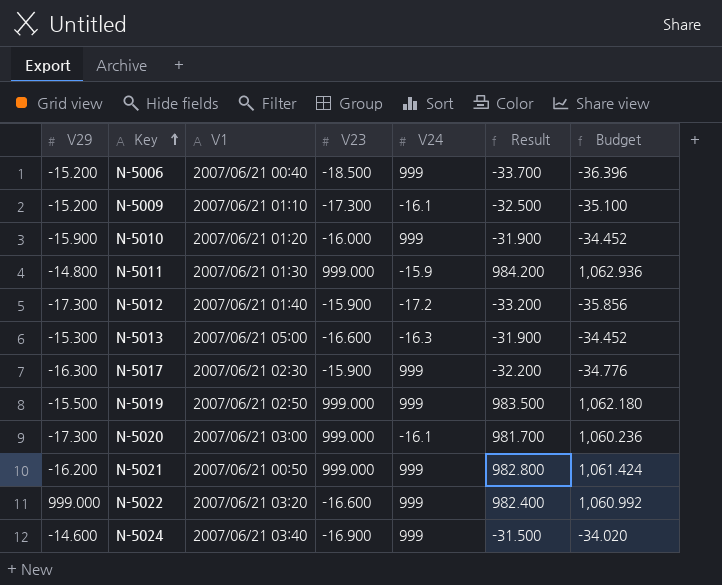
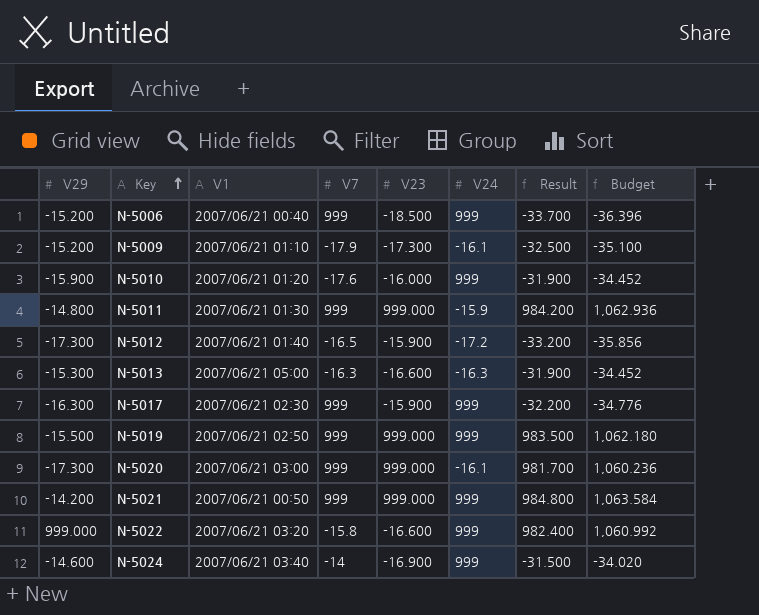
column V7 | position: none -> 4
N-5021 | V29: -16.200 -> -14.200
N-5021 | Result: 982.800 -> 984.800
N-5021 | Budget: 1,061.424 -> 1,063.584

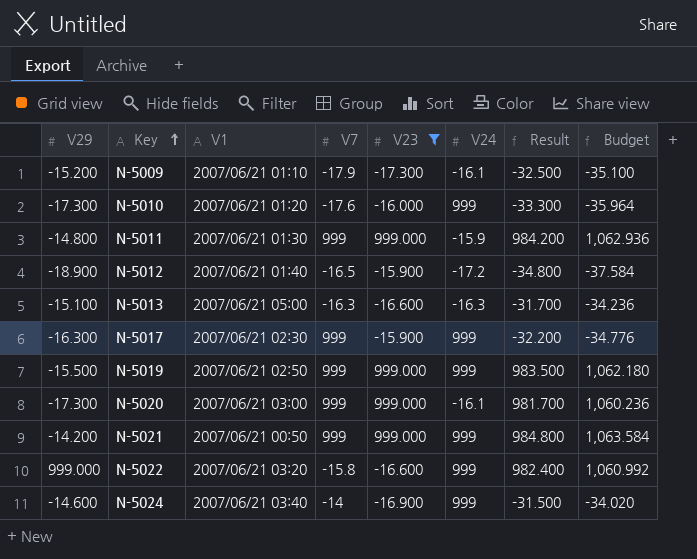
filter: none -> V23 != -18.500
N-5010 | V29: -15.900 -> -17.300
N-5010 | Result: -31.900 -> -33.300
N-5010 | Budget: -34.452 -> -35.964
N-5012 | V29: -17.300 -> -18.900
N-5012 | Result: -33.200 -> -34.800
N-5012 | Budget: -35.856 -> -37.584
N-5013 | V29: -15.300 -> -15.100
N-5013 | Result: -31.900 -> -31.700
N-5013 | Budget: -34.452 -> -34.236

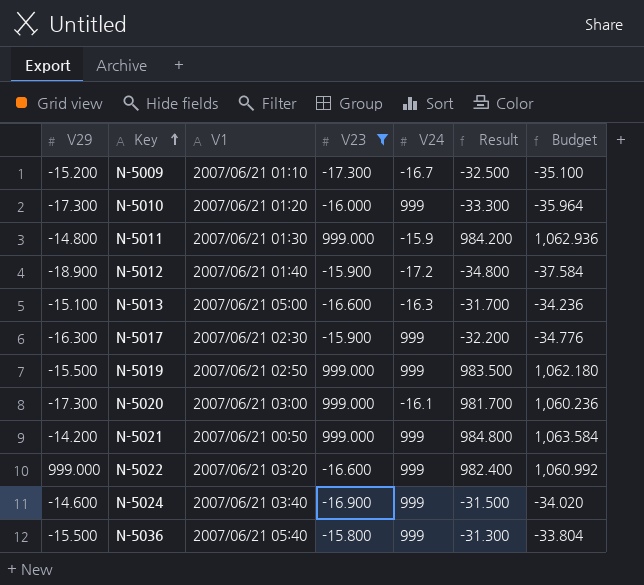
column V7 | position: 4 -> none
N-5009 | V24: -16.1 -> -16.7
row N-5036: none -> -15.500 | 2007/06/21 05:40 | -15.800 | 999 | -31.300 | -33.804

